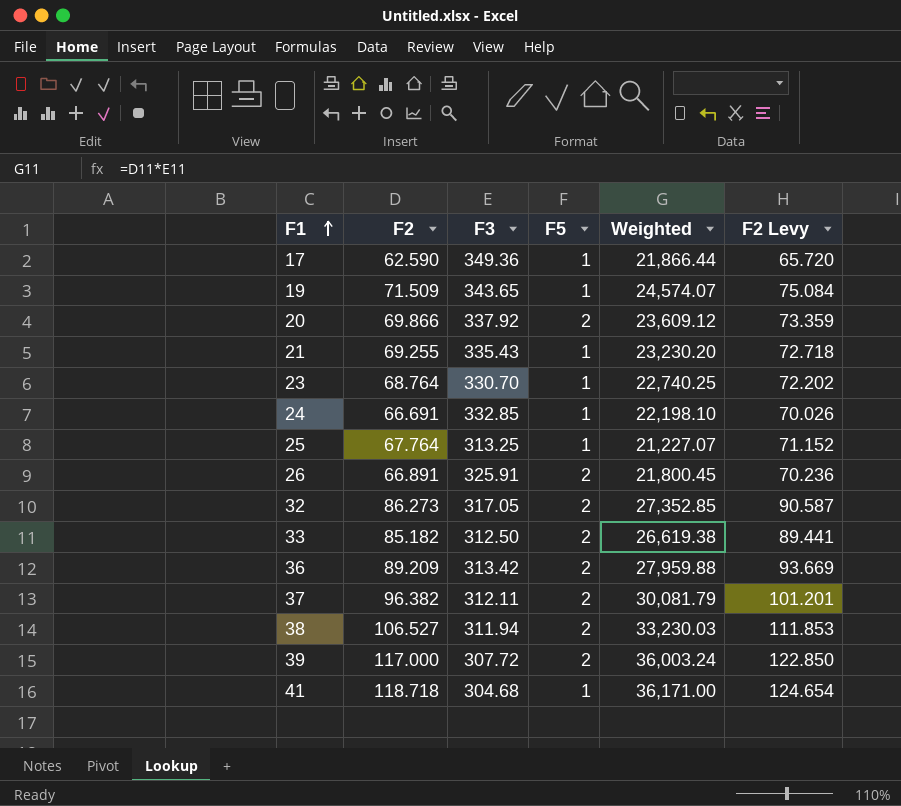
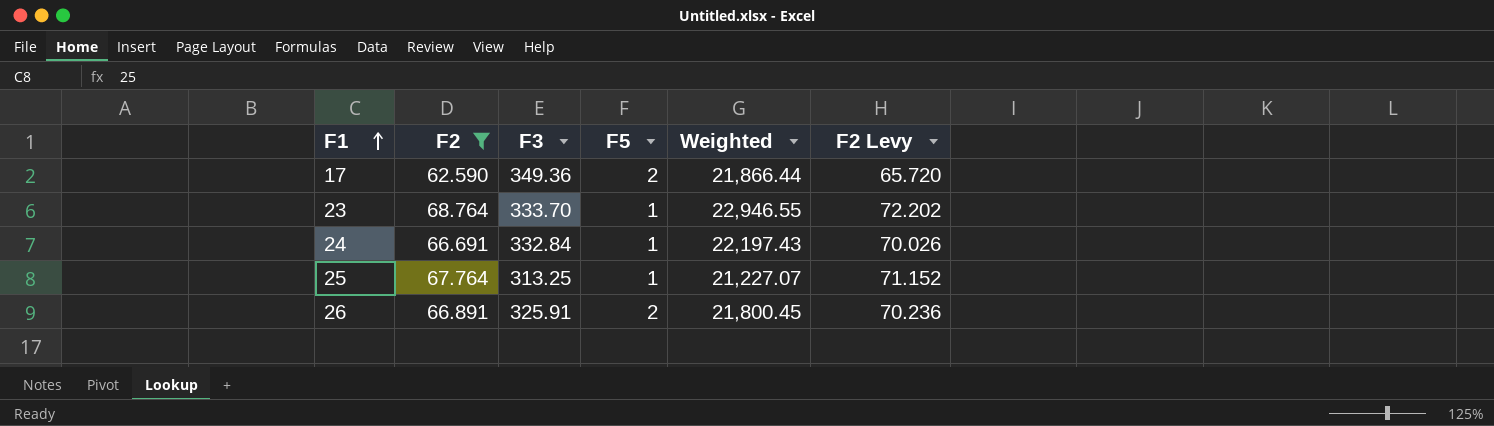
filter: none -> F2 <= 68.764
17 | F5: 1 -> 2
23 | F3: 330.70 -> 333.70
23 | Weighted: 22,740.25 -> 22,946.55
24 | F3: 332.85 -> 332.84
24 | Weighted: 22,198.10 -> 22,197.43

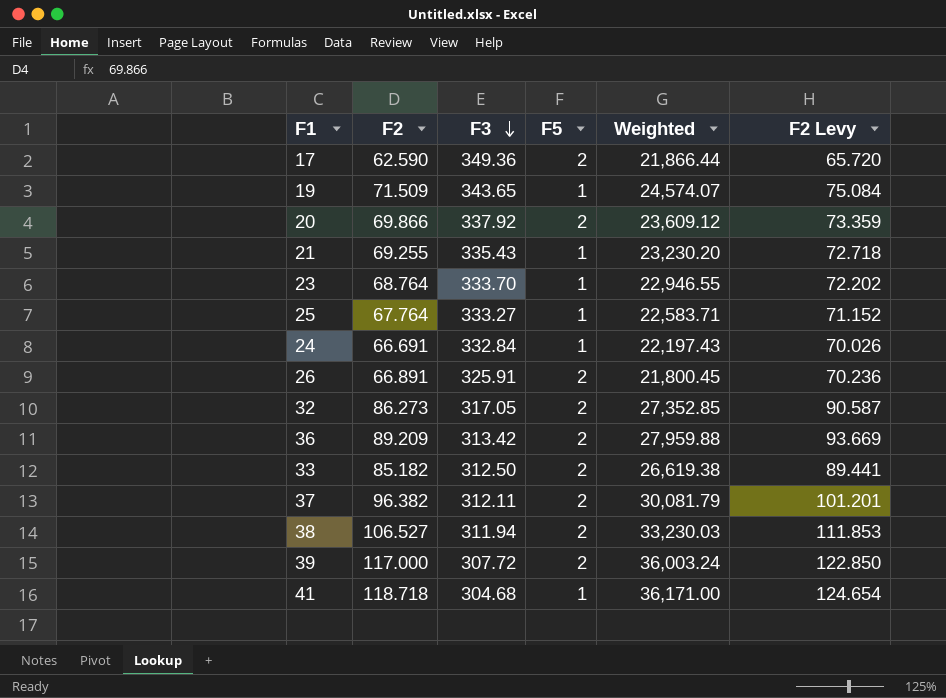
filter: F2 <= 68.764 -> none
row order: F1 ascending -> F3 descending
25 | F3: 313.25 -> 333.27
25 | Weighted: 21,227.07 -> 22,583.71

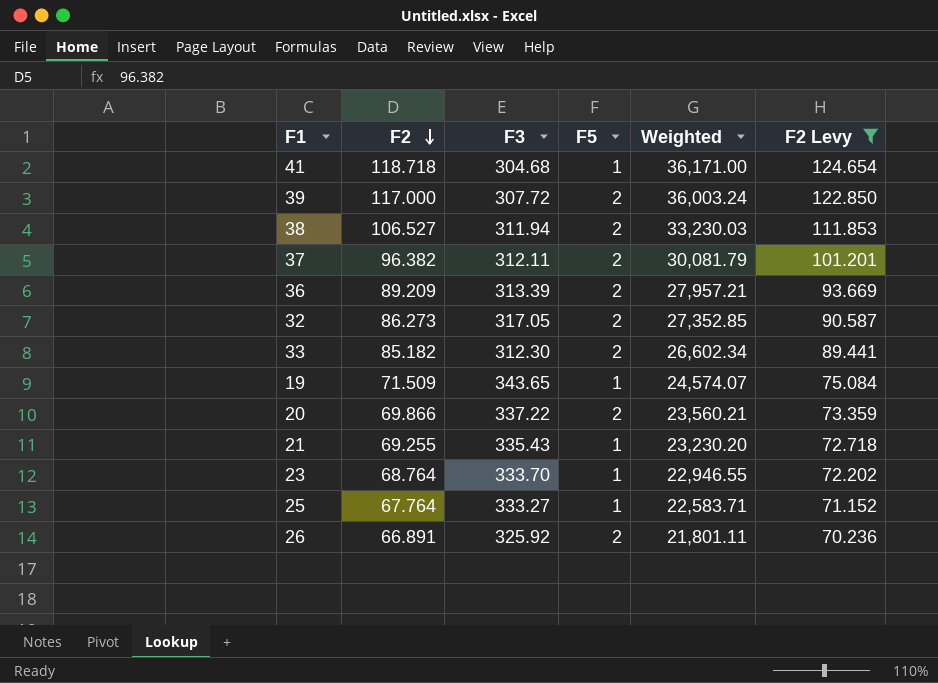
filter: none -> F2 Levy >= 70.236
row order: F3 descending -> F2 descending
36 | F3: 313.42 -> 313.39
36 | Weighted: 27,959.88 -> 27,957.21
33 | F3: 312.50 -> 312.30
33 | Weighted: 26,619.38 -> 26,602.34
20 | F3: 337.92 -> 337.22
20 | Weighted: 23,609.12 -> 23,560.21
26 | F3: 325.91 -> 325.92
26 | Weighted: 21,800.45 -> 21,801.11

